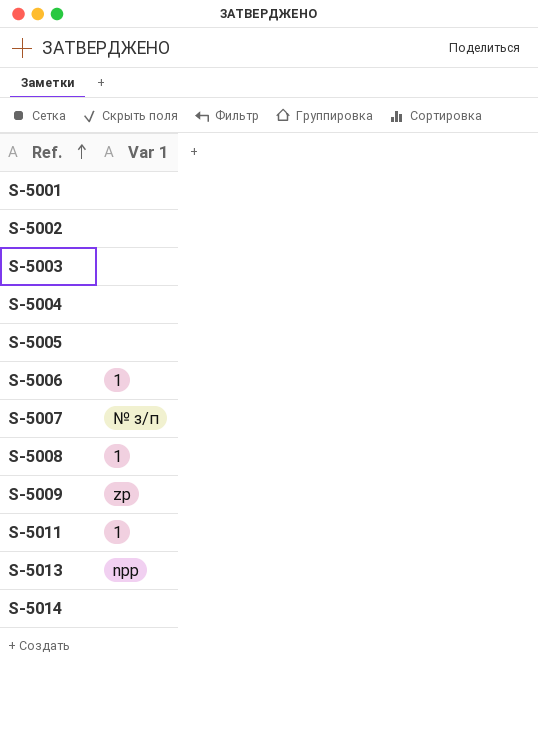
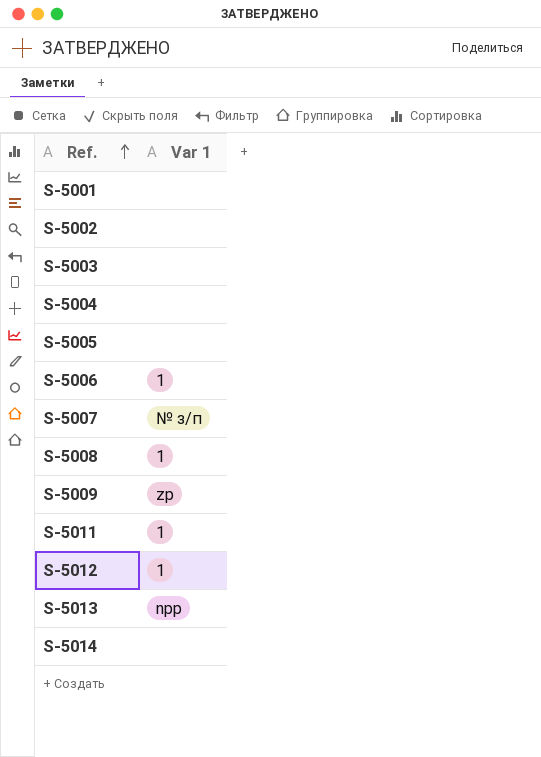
row S-5012: none -> 1

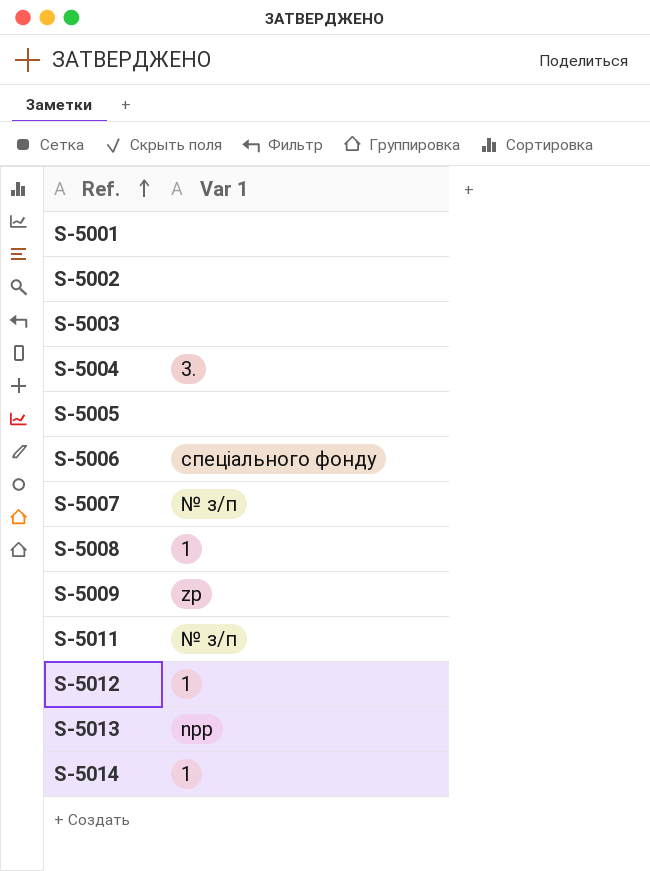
S-5004 | Var 1: none -> 3.
S-5006 | Var 1: 1 -> спеціального фонду
S-5011 | Var 1: 1 -> № з/п
S-5014 | Var 1: none -> 1

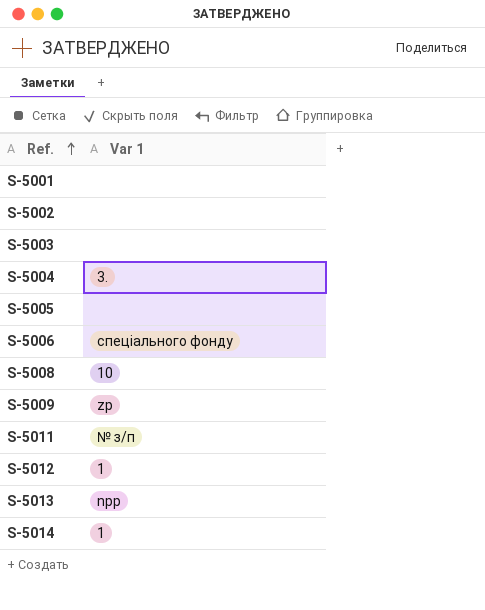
row S-5007: № з/п -> none
S-5008 | Var 1: 1 -> 10

